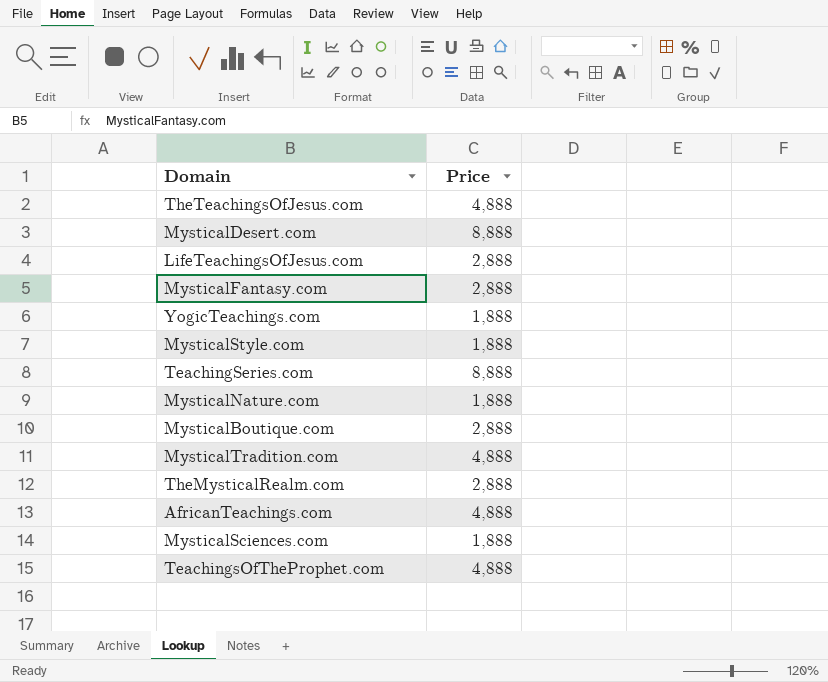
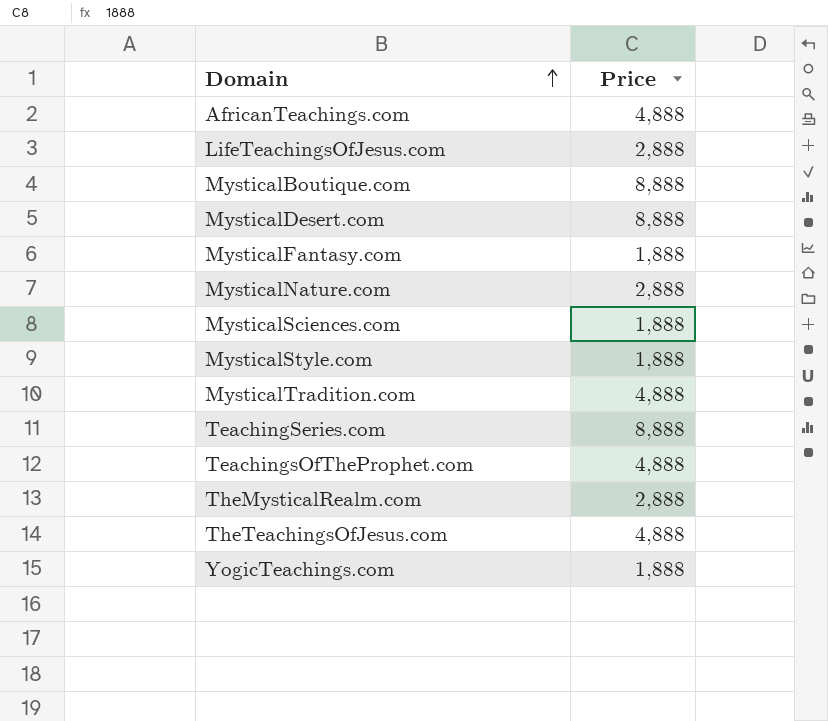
row order: none -> Domain ascending
MysticalBoutique.com | Price: 2,888 -> 8,888
MysticalFantasy.com | Price: 2,888 -> 1,888
MysticalNature.com | Price: 1,888 -> 2,888

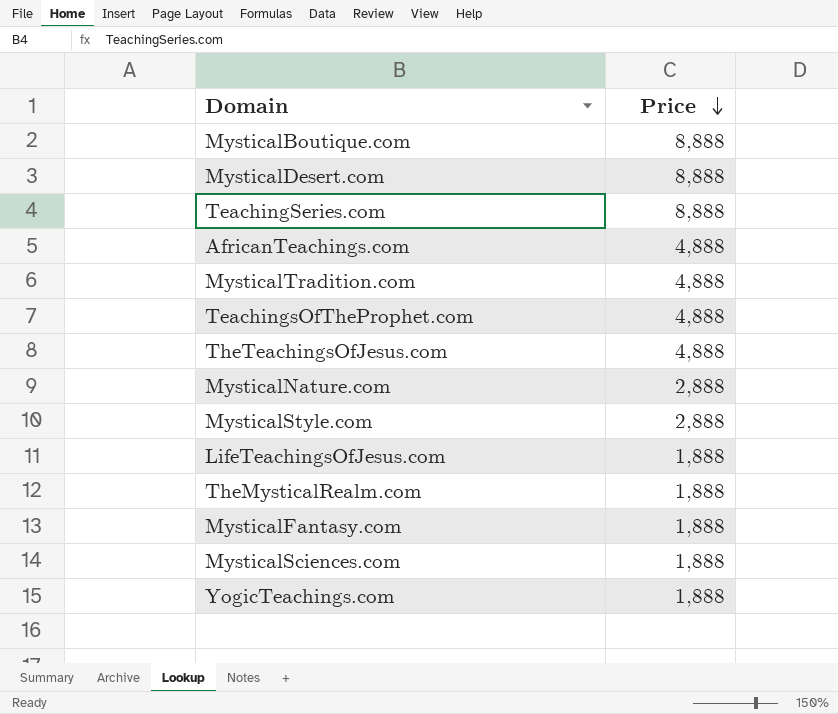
row order: Domain ascending -> Price descending
MysticalStyle.com | Price: 1,888 -> 2,888
LifeTeachingsOfJesus.com | Price: 2,888 -> 1,888
TheMysticalRealm.com | Price: 2,888 -> 1,888

